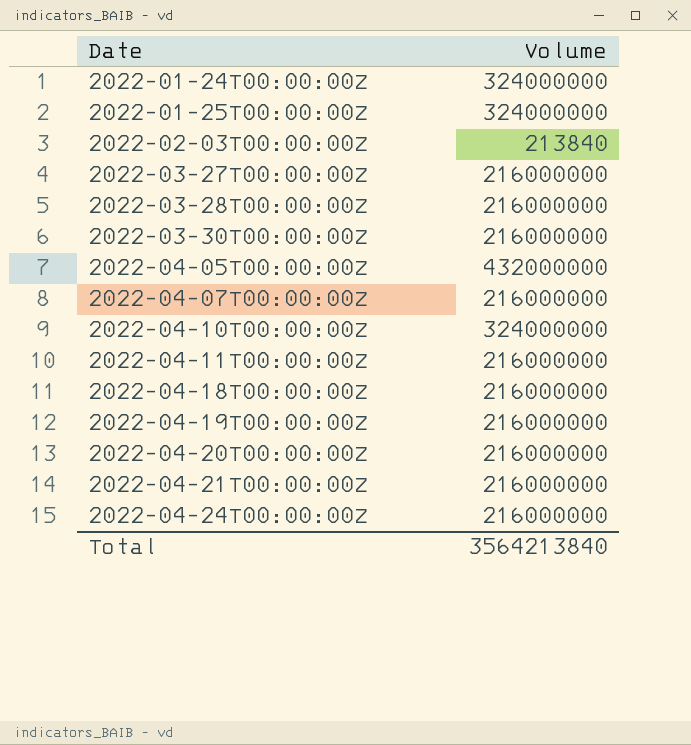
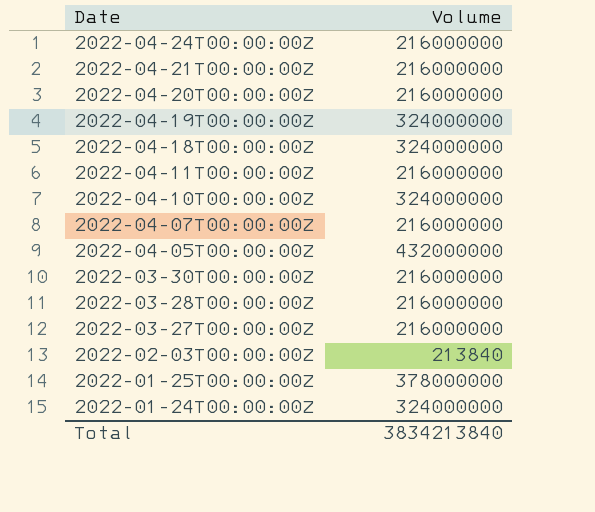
row order: Date ascending -> Date descending
2022-04-19T00:00:00Z | Volume: 216000000 -> 324000000
2022-04-18T00:00:00Z | Volume: 216000000 -> 324000000
2022-01-25T00:00:00Z | Volume: 324000000 -> 378000000
Total | Volume: 3564213840 -> 3834213840

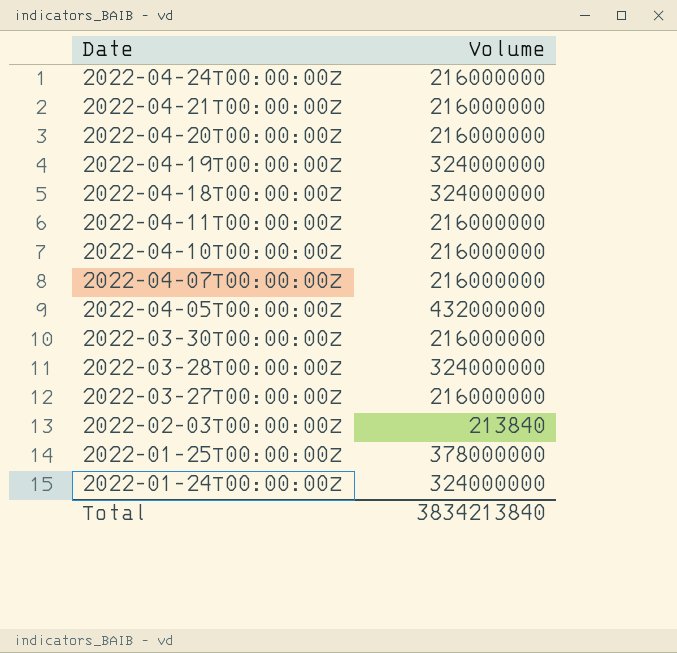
2022-04-10T00:00:00Z | Volume: 324000000 -> 216000000
2022-03-28T00:00:00Z | Volume: 216000000 -> 324000000

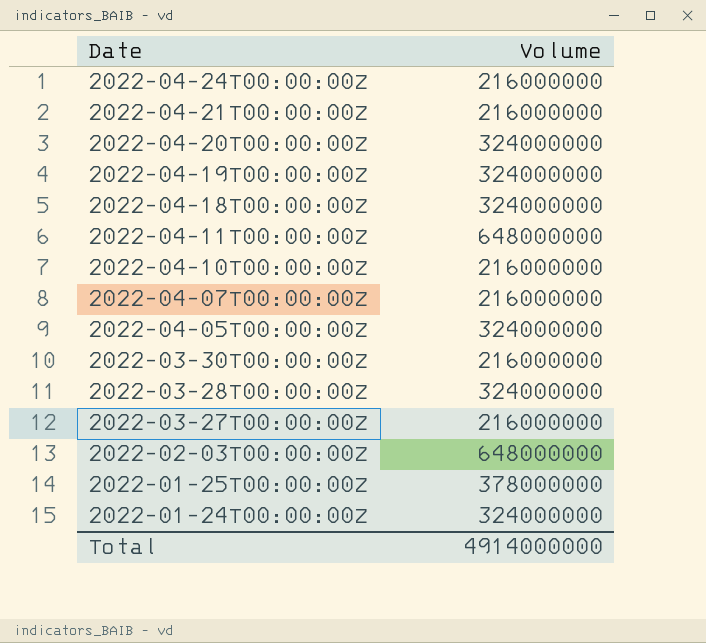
2022-04-20T00:00:00Z | Volume: 216000000 -> 324000000
2022-04-11T00:00:00Z | Volume: 216000000 -> 648000000
2022-04-05T00:00:00Z | Volume: 432000000 -> 324000000
2022-02-03T00:00:00Z | Volume: 213840 -> 648000000
Total | Volume: 3834213840 -> 4914000000

